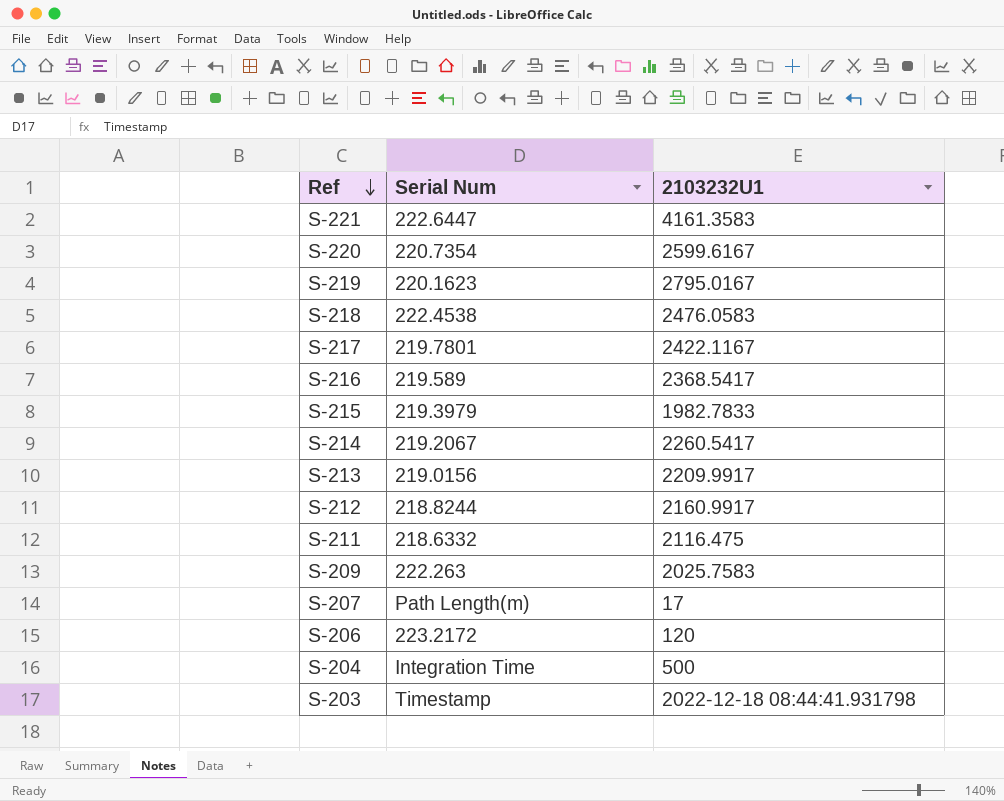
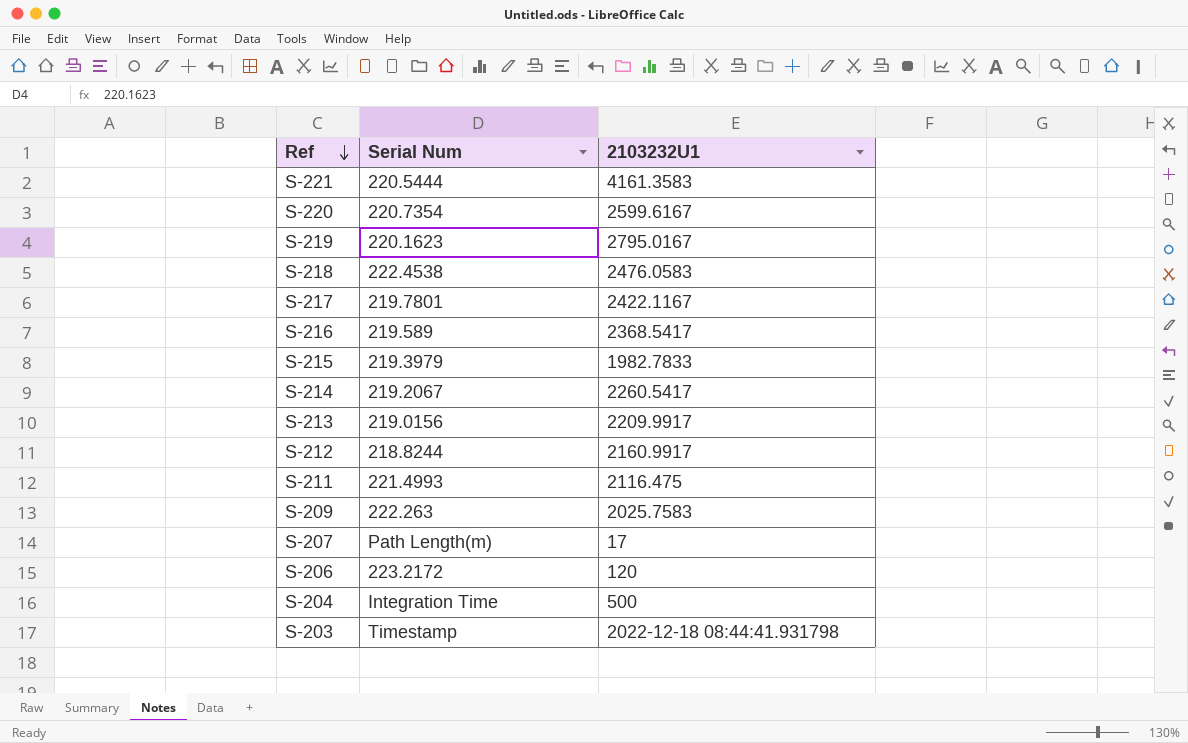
S-221 | Serial Num: 222.6447 -> 220.5444
S-211 | Serial Num: 218.6332 -> 221.4993

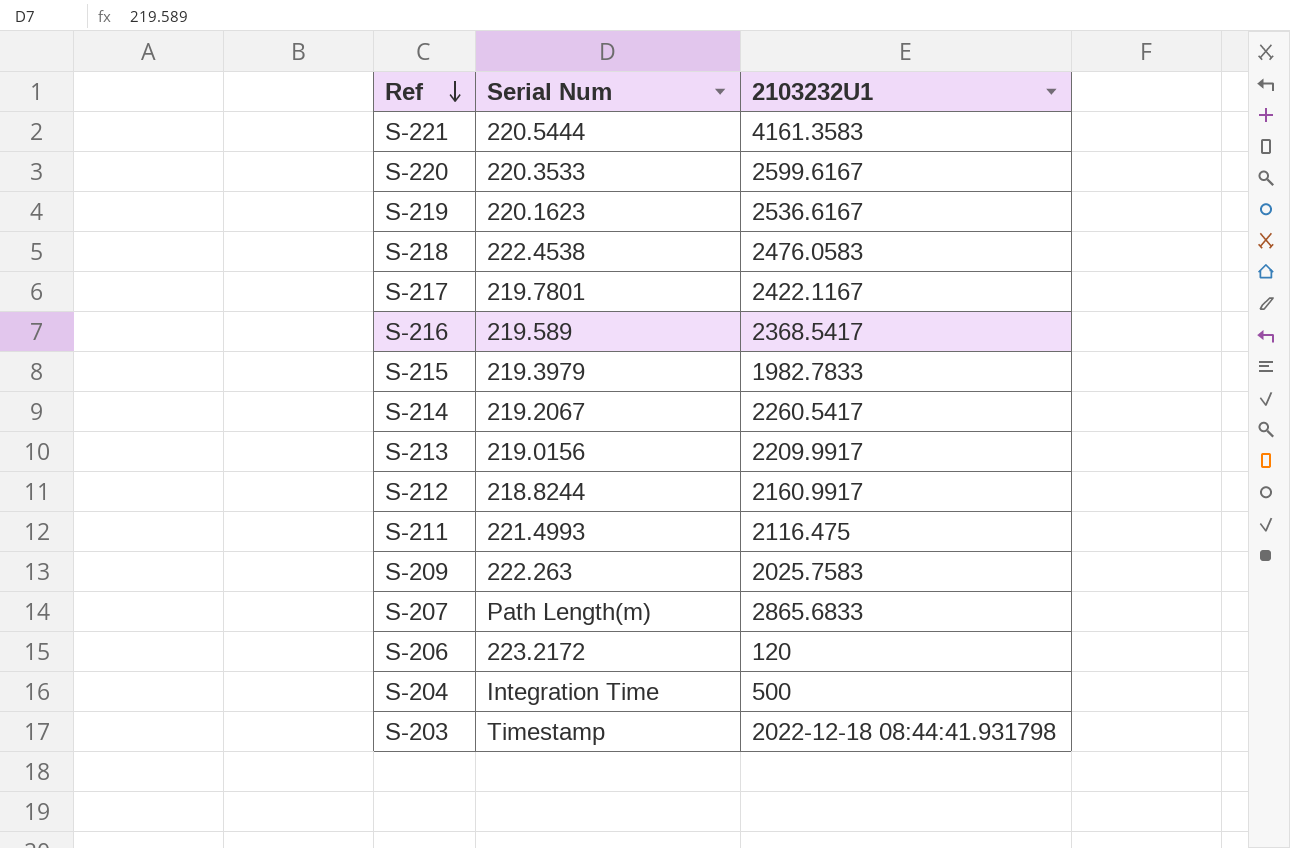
S-220 | Serial Num: 220.7354 -> 220.3533
S-219 | 2103232U1: 2795.0167 -> 2536.6167
S-207 | 2103232U1: 17 -> 2865.6833

